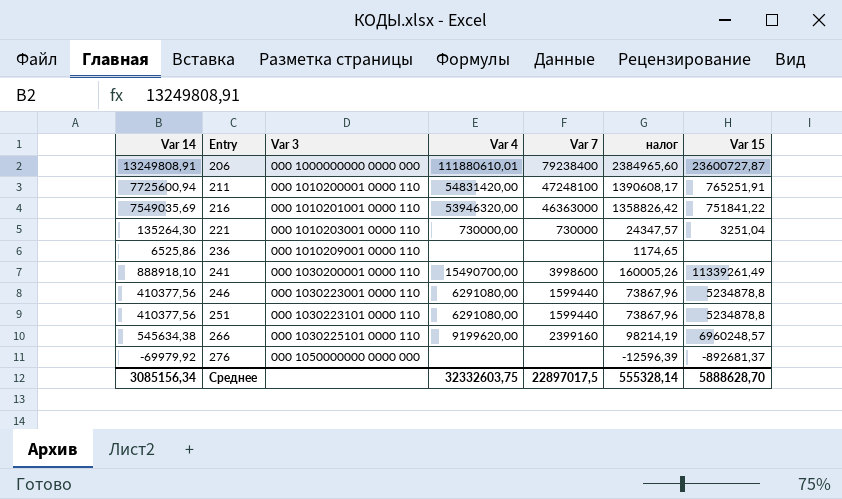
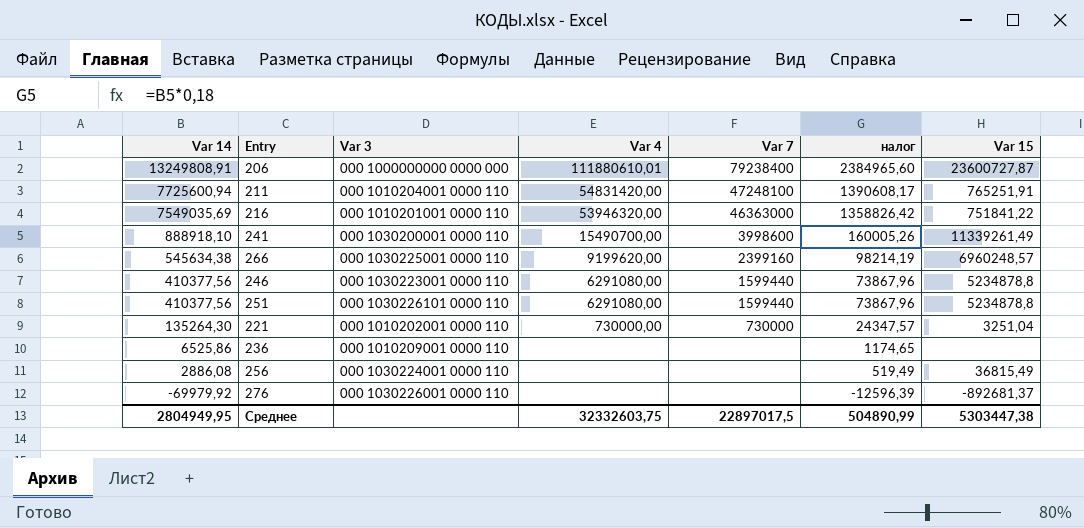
row order: Entry ascending -> Var 14 descending
211 | Var 3: 000 1010200001 0000 110 -> 000 1010204001 0000 110
266 | Var 3: 000 1030225101 0000 110 -> 000 1030225001 0000 110
251 | Var 3: 000 1030223101 0000 110 -> 000 1030226101 0000 110
221 | Var 3: 000 1010203001 0000 110 -> 000 1010202001 0000 110
row 256: none -> 2886,08 | 000 1030224001 0000 110 | none | none | 519,49 | 36815,49
276 | Var 3: 000 1050000000 0000 000 -> 000 1030226001 0000 110
Среднее | Var 14: 3085156,34 -> 2804949,95
Среднее | налог: 555328,14 -> 504890,99
Среднее | Var 15: 5888628,70 -> 5303447,38

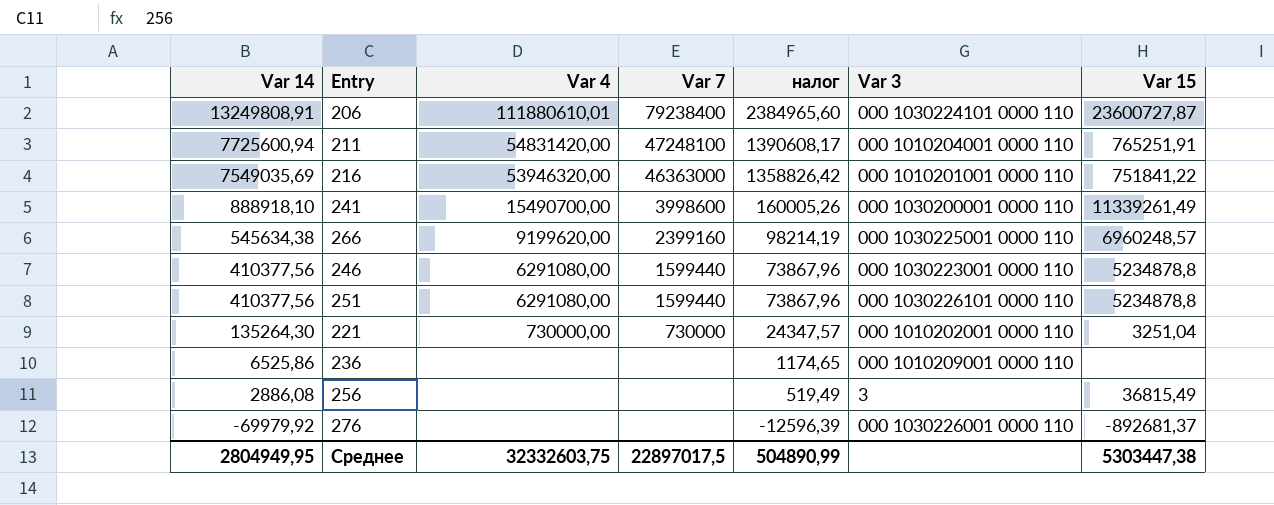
column Var 3 | position: 3 -> 6
206 | Var 3: 000 1000000000 0000 000 -> 000 1030224101 0000 110
256 | Var 3: 000 1030224001 0000 110 -> 3

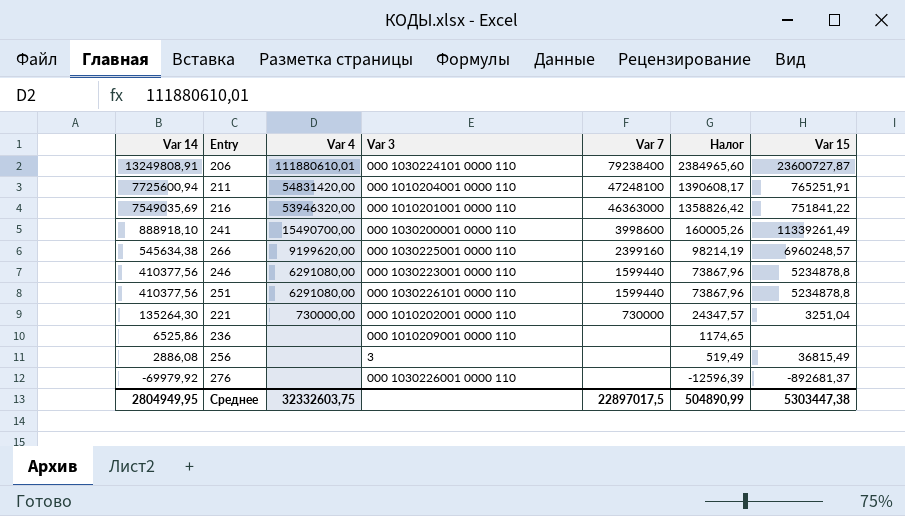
column Var 3 | position: 6 -> 4
column name: налог -> Налог

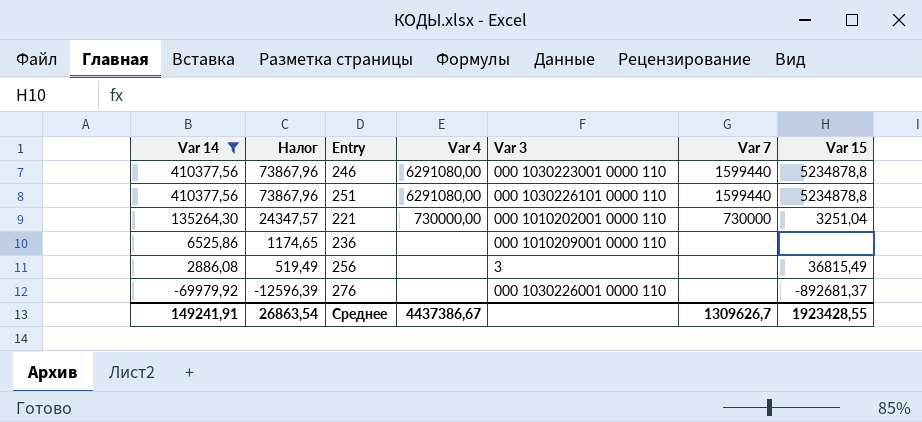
filter: none -> Var 14 <= 410377,56
column Налог | position: 6 -> 2
Среднее | Var 14: 2804949,95 -> 149241,91
Среднее | Налог: 504890,99 -> 26863,54
Среднее | Var 4: 32332603,75 -> 4437386,67
Среднее | Var 7: 22897017,5 -> 1309626,7
Среднее | Var 15: 5303447,38 -> 1923428,55

